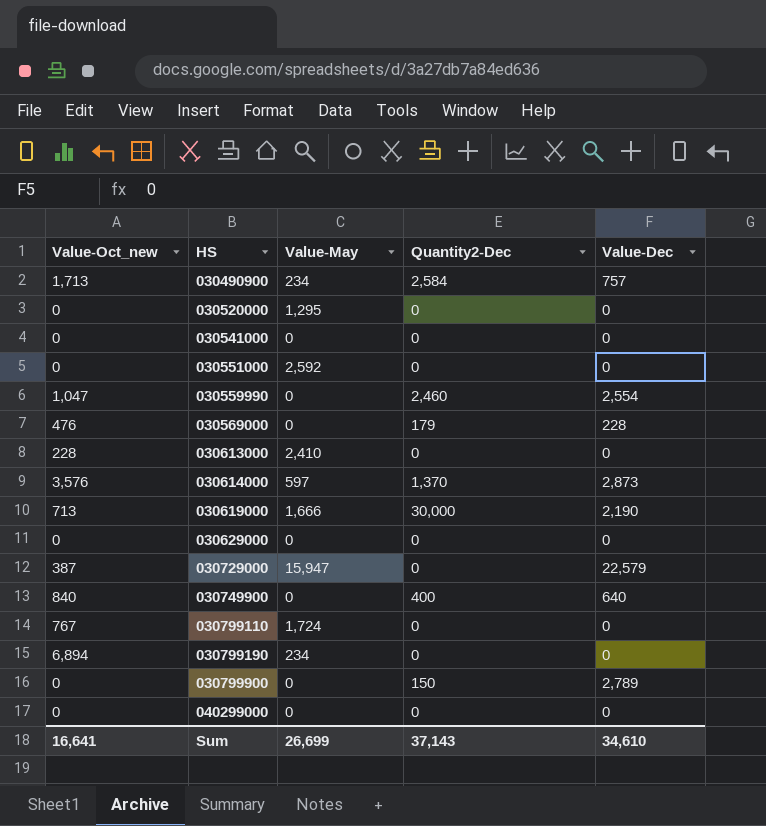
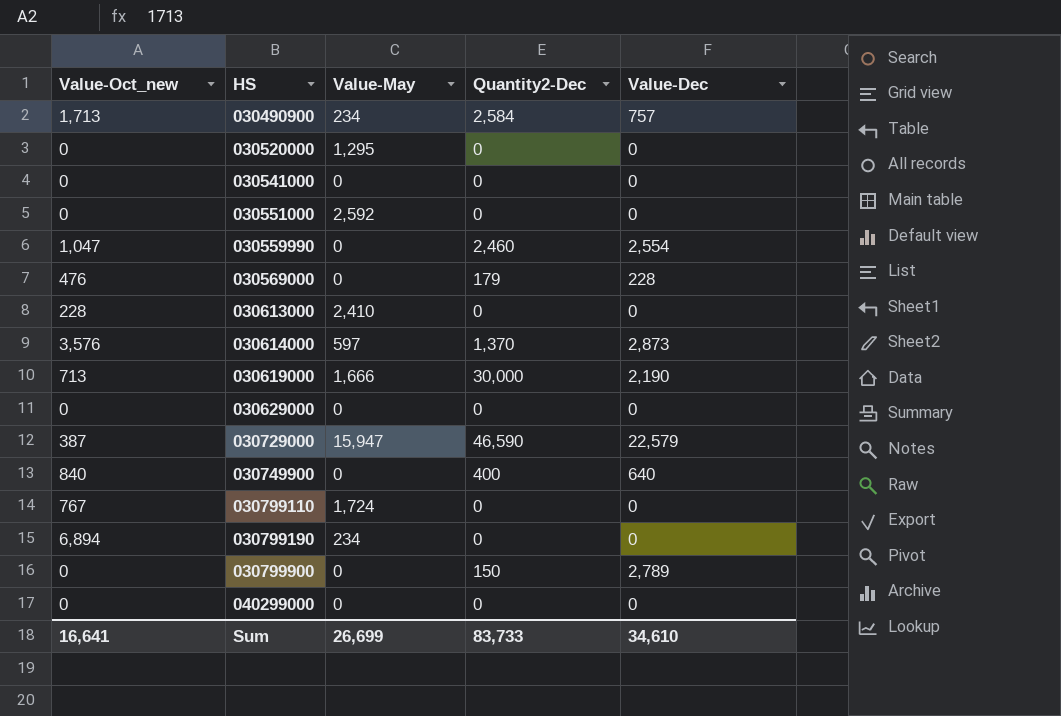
030729000 | Quantity2-Dec: 0 -> 46,590
Sum | Quantity2-Dec: 37,143 -> 83,733

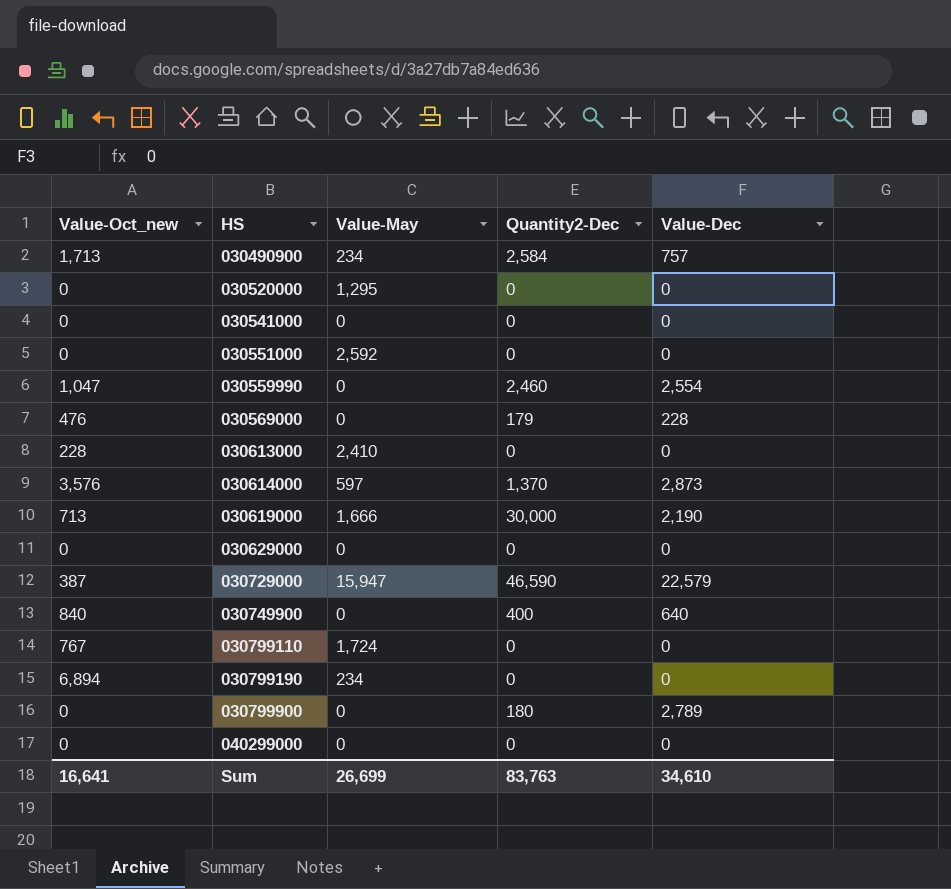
030799900 | Quantity2-Dec: 150 -> 180
Sum | Quantity2-Dec: 83,733 -> 83,763

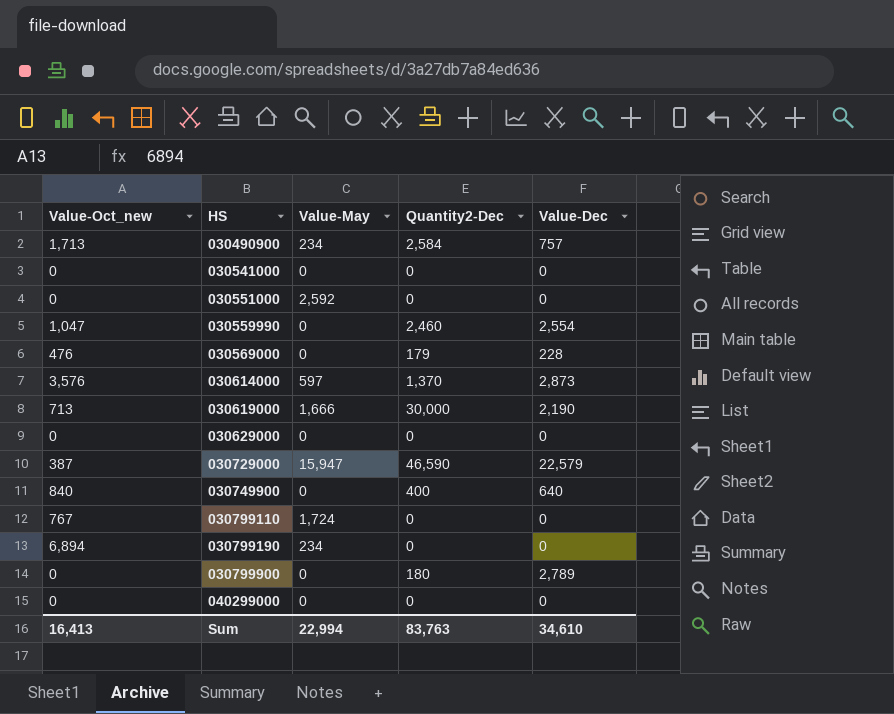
row 030520000: 0 | 1,295 | 0 | 0 -> none
row 030613000: 228 | 2,410 | 0 | 0 -> none
Sum | Value-Oct_new: 16,641 -> 16,413
Sum | Value-May: 26,699 -> 22,994

